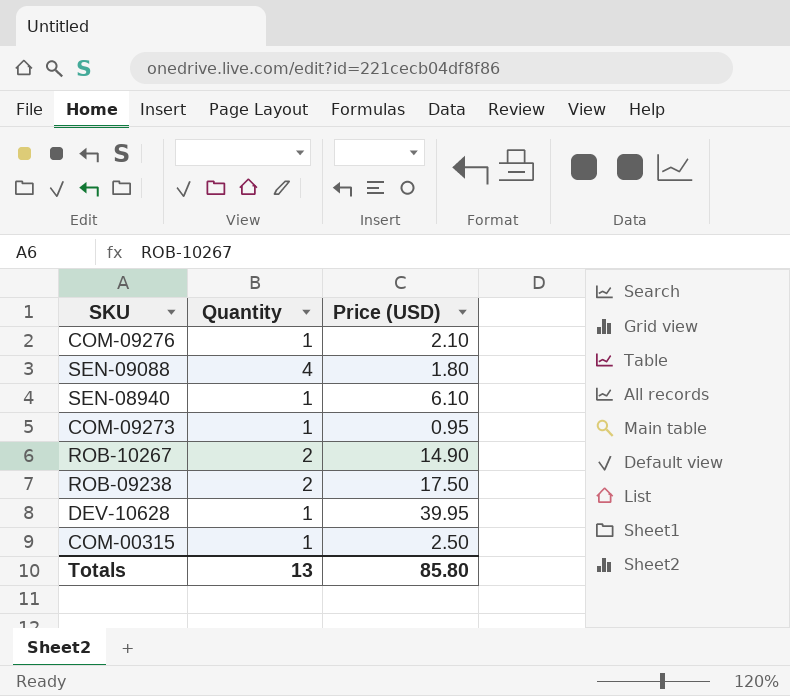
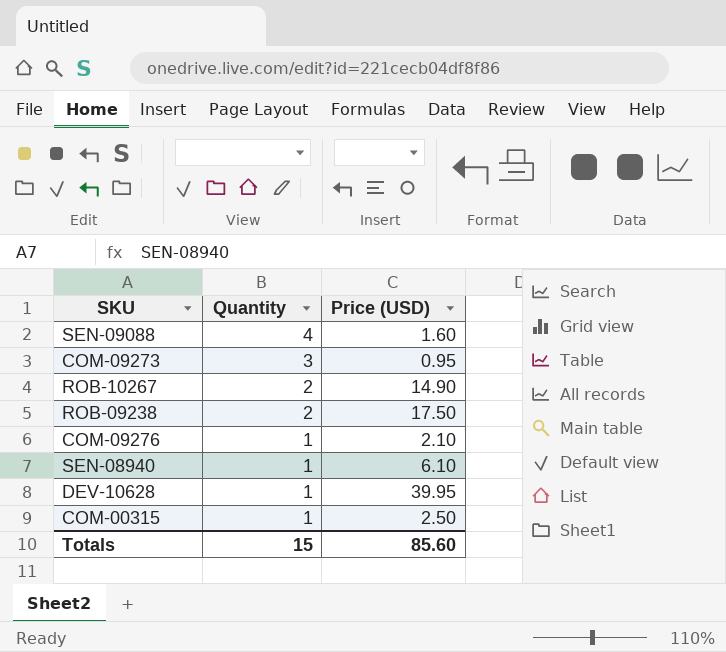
row order: none -> Quantity descending
SEN-09088 | Price (USD): 1.80 -> 1.60
COM-09273 | Quantity: 1 -> 3
Totals | Quantity: 13 -> 15
Totals | Price (USD): 85.80 -> 85.60

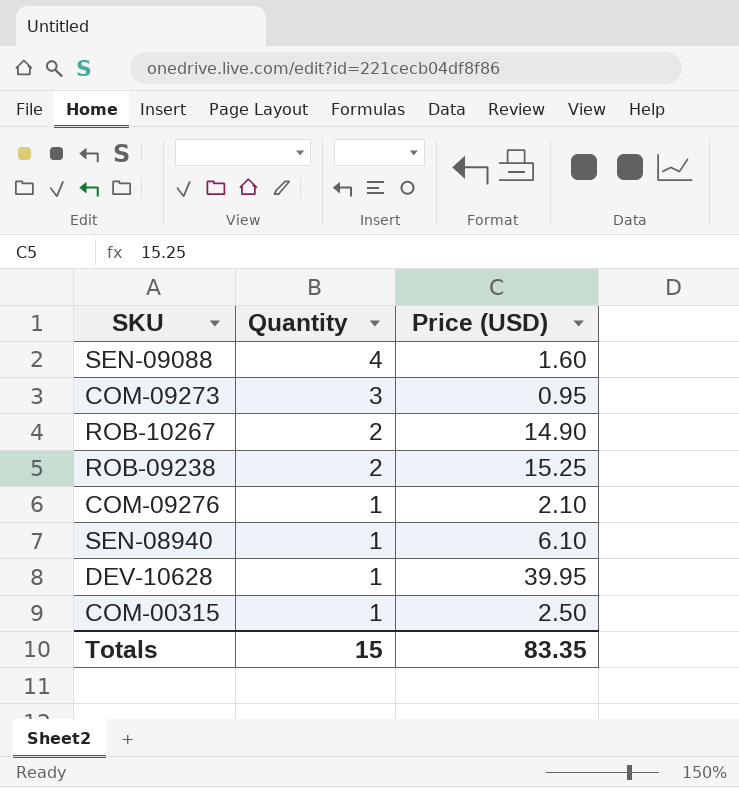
ROB-09238 | Price (USD): 17.50 -> 15.25
Totals | Price (USD): 85.60 -> 83.35

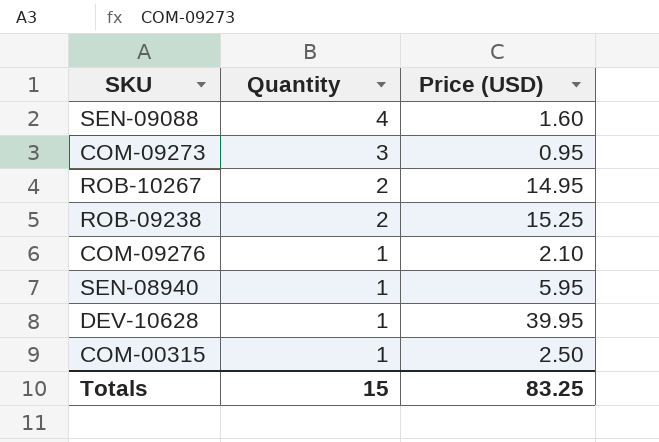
ROB-10267 | Price (USD): 14.90 -> 14.95
SEN-08940 | Price (USD): 6.10 -> 5.95
Totals | Price (USD): 83.35 -> 83.25

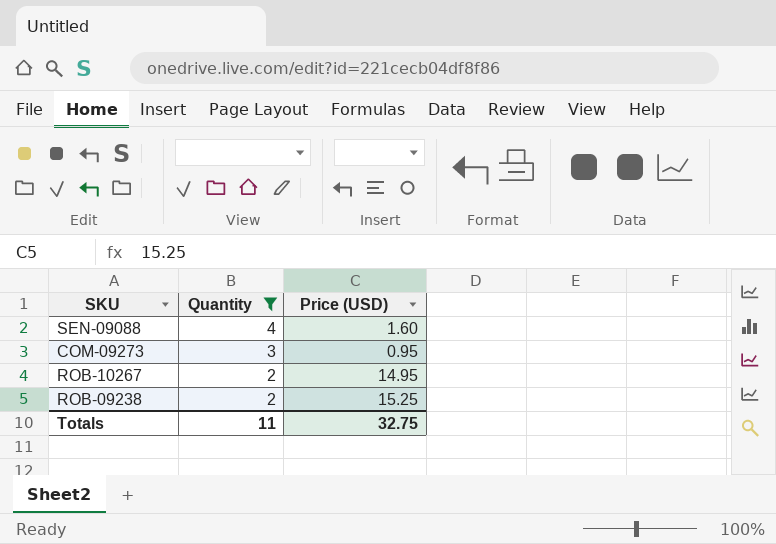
filter: none -> Quantity != 1
Totals | Quantity: 15 -> 11
Totals | Price (USD): 83.25 -> 32.75

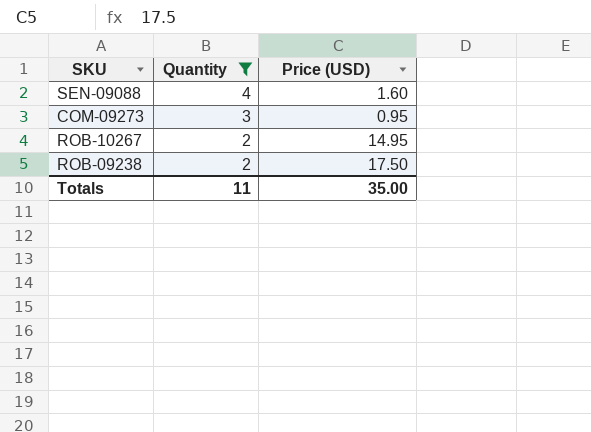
ROB-09238 | Price (USD): 15.25 -> 17.50
Totals | Price (USD): 32.75 -> 35.00

